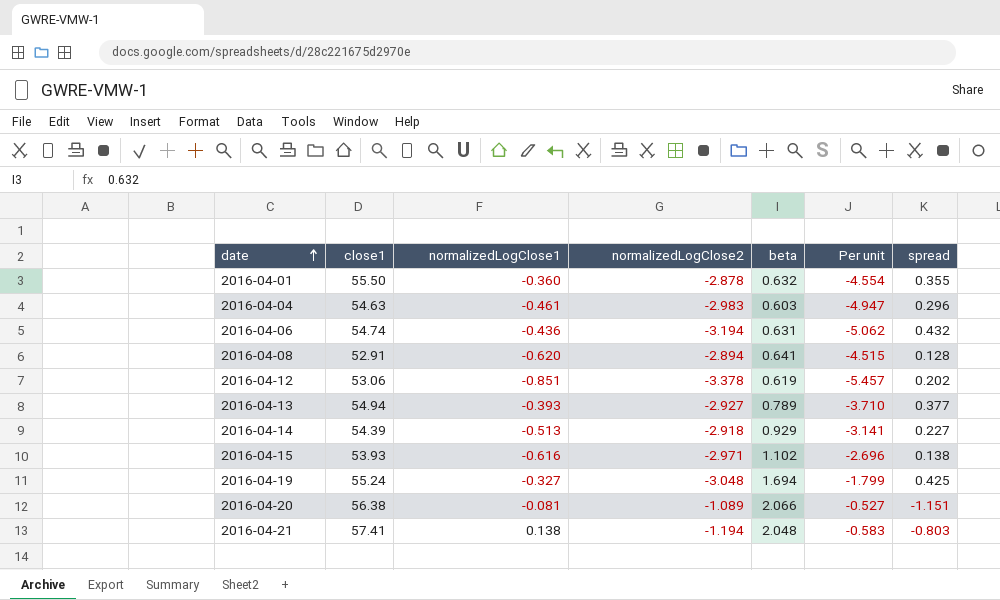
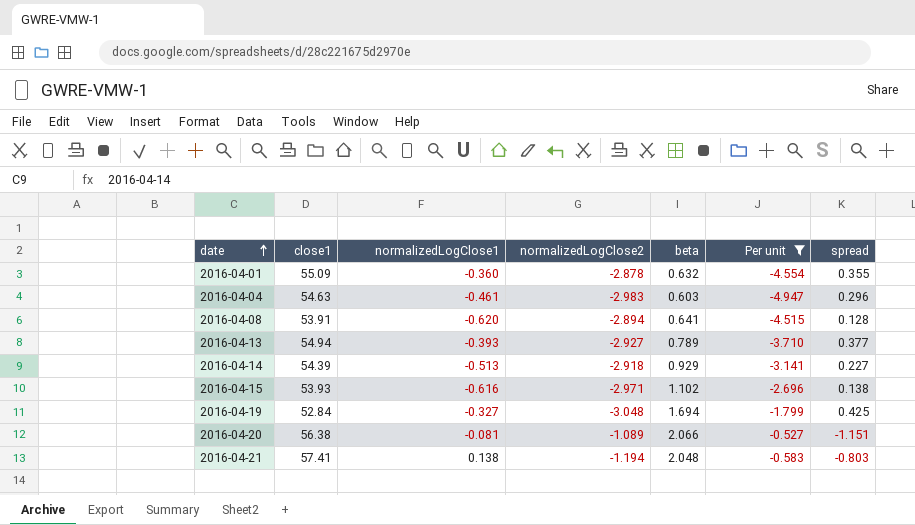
filter: none -> Per unit >= -4.947
2016-04-01 | close1: 55.50 -> 55.09
2016-04-08 | close1: 52.91 -> 53.91
2016-04-19 | close1: 55.24 -> 52.84

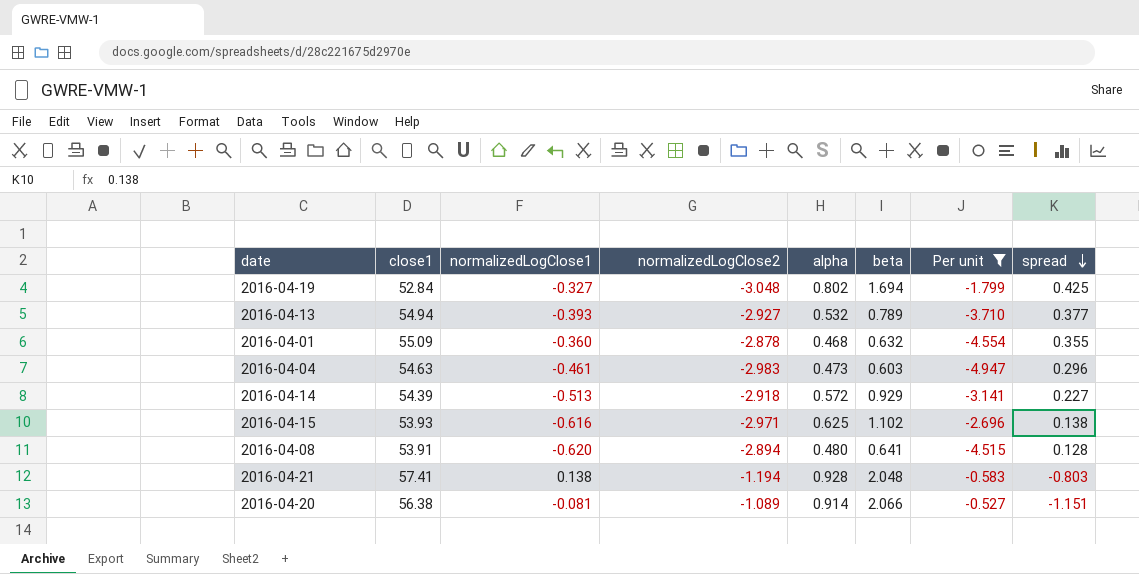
row order: date ascending -> spread descending
column alpha | position: none -> 5

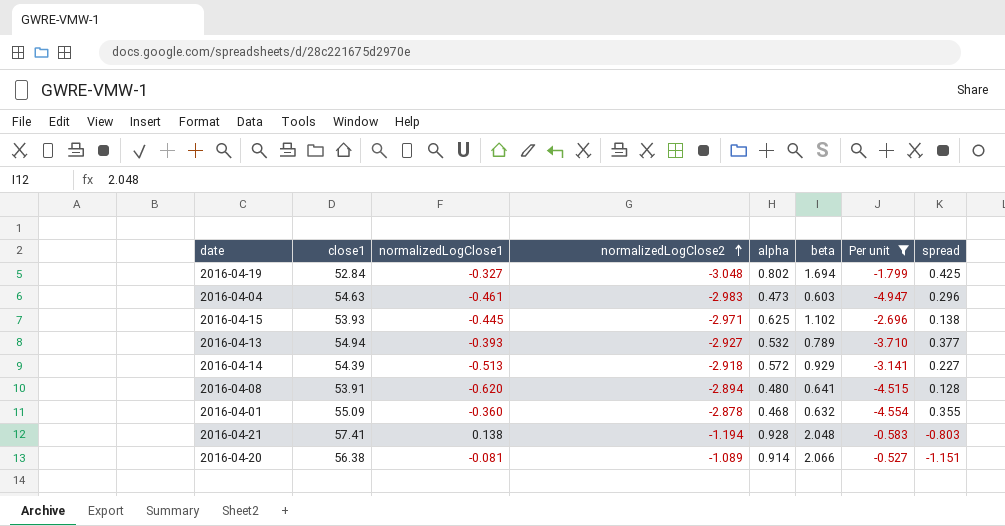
row order: spread descending -> normalizedLogClose2 ascending
2016-04-15 | normalizedLogClose1: -0.616 -> -0.445

